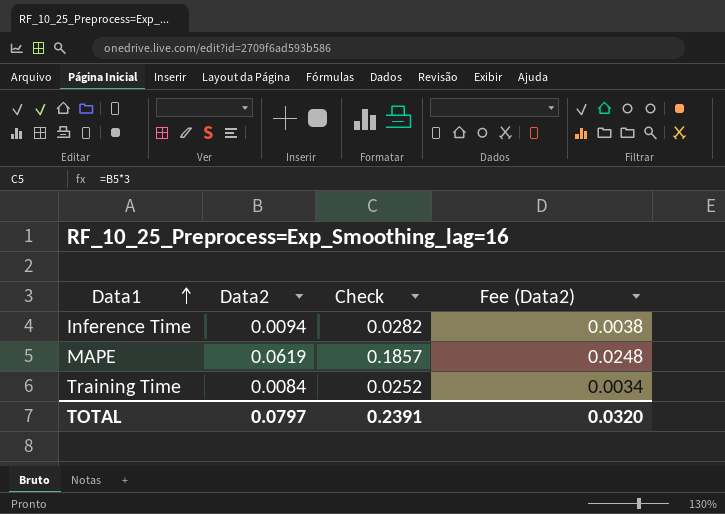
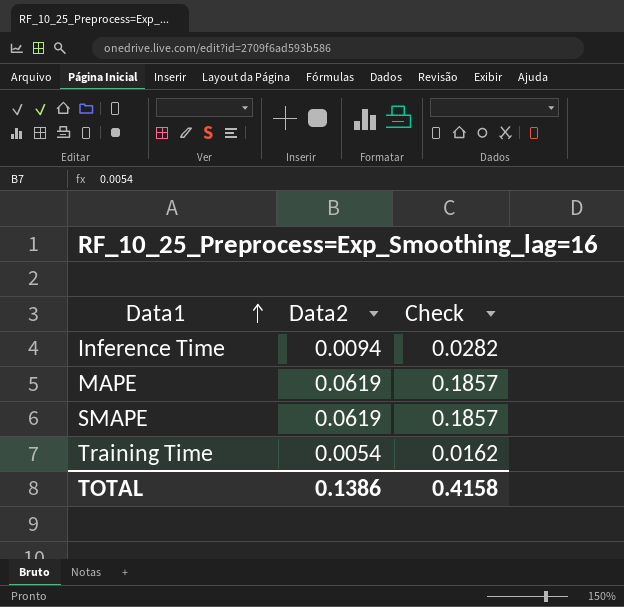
column Fee (Data2) | formula: [Data2] * 0.4 -> none
row SMAPE: none -> 0.0619 | 0.1857
Training Time | Data2: 0.0084 -> 0.0054
Training Time | Check: 0.0252 -> 0.0162
TOTAL | Data2: 0.0797 -> 0.1386
TOTAL | Check: 0.2391 -> 0.4158

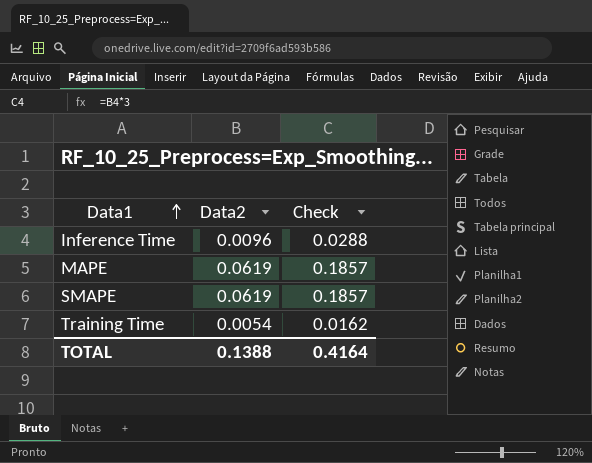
Inference Time | Data2: 0.0094 -> 0.0096
Inference Time | Check: 0.0282 -> 0.0288
TOTAL | Data2: 0.1386 -> 0.1388
TOTAL | Check: 0.4158 -> 0.4164

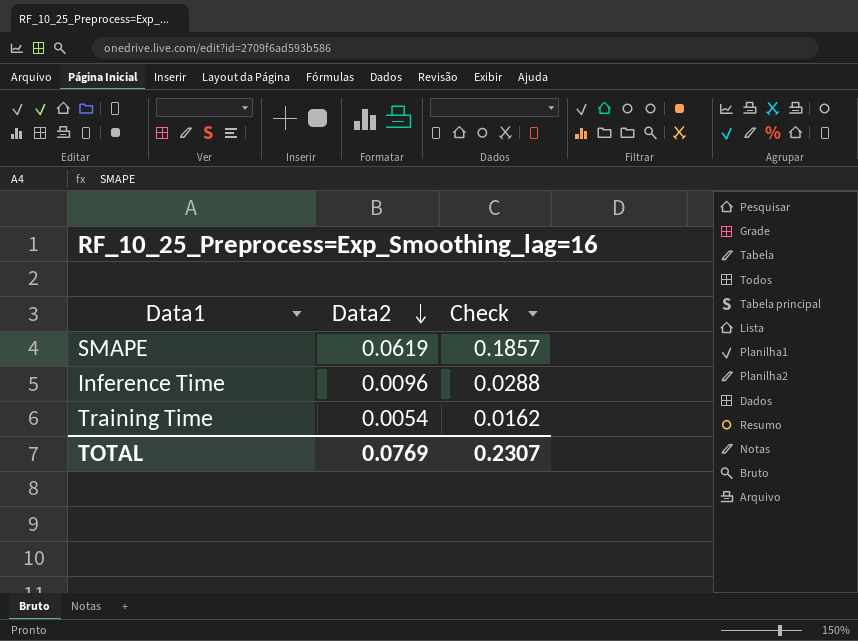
row order: Data1 ascending -> Data2 descending
row MAPE: 0.0619 | 0.1857 -> none
TOTAL | Data2: 0.1388 -> 0.0769
TOTAL | Check: 0.4164 -> 0.2307

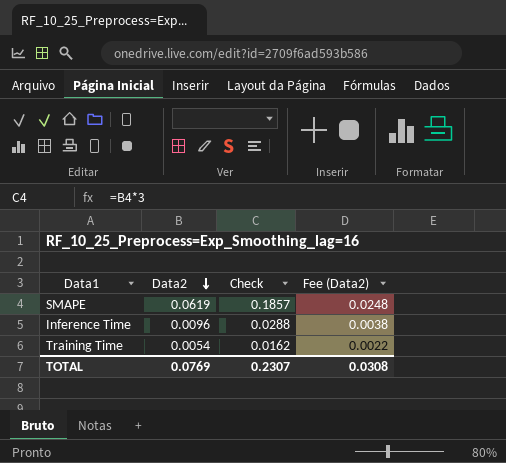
column Fee (Data2) | formula: none -> [Data2] * 0.4

